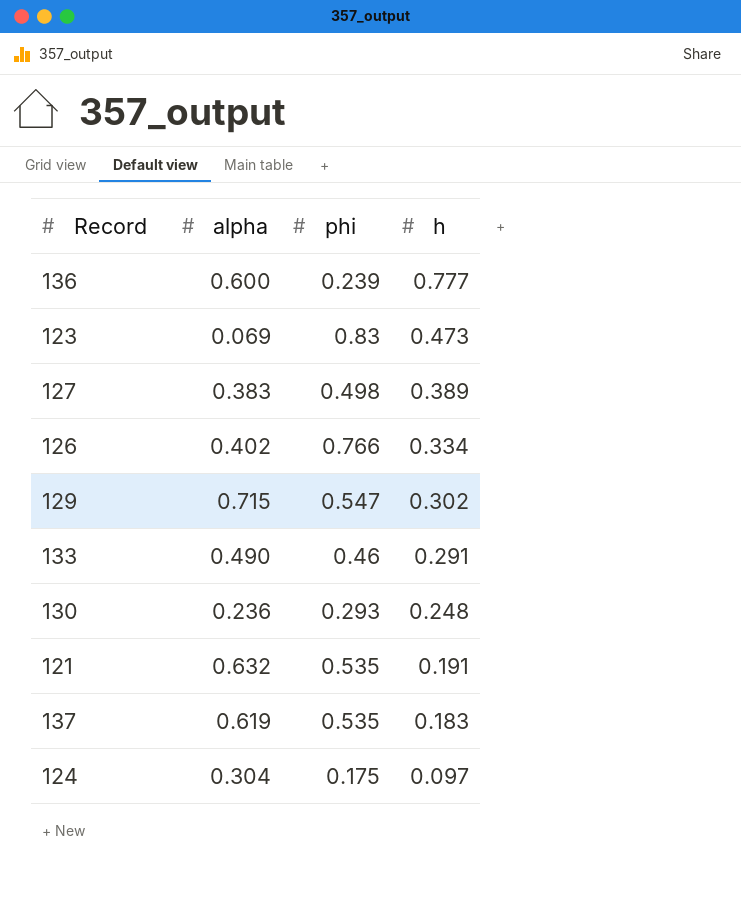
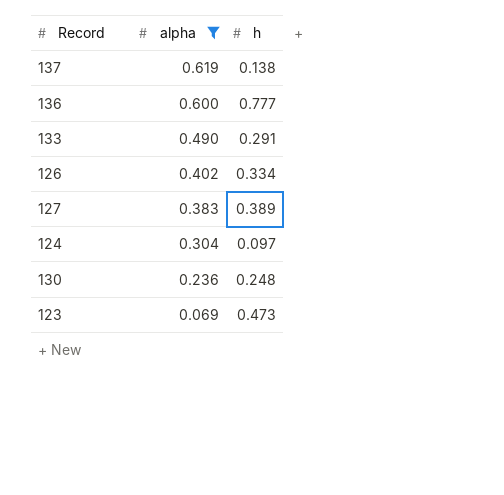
filter: none -> alpha <= 0.619
row order: h descending -> alpha descending
column phi | position: 3 -> none
137 | h: 0.183 -> 0.138

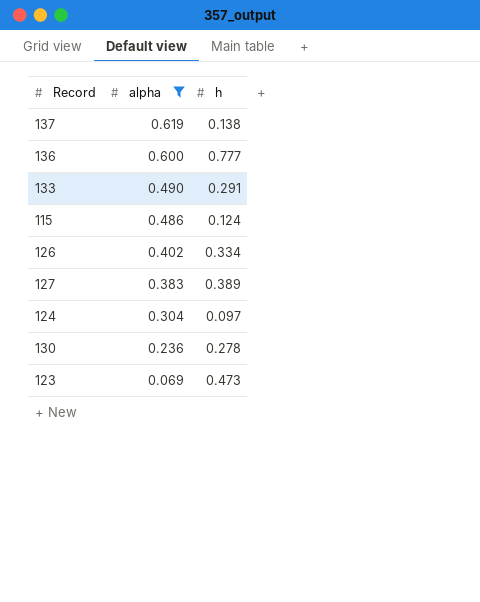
row 115: none -> 0.486 | 0.124
130 | h: 0.248 -> 0.278

